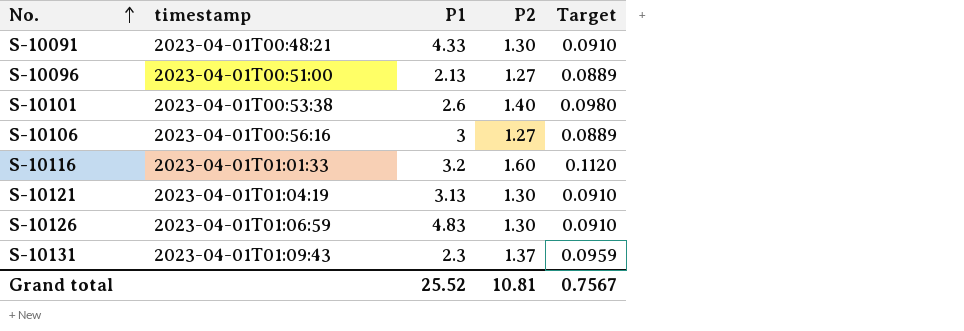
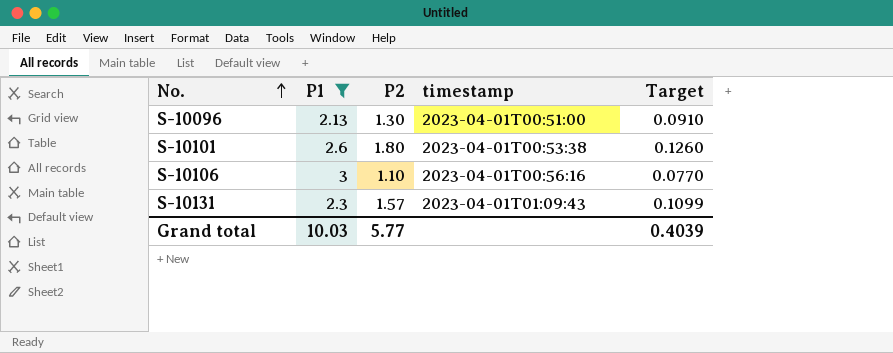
filter: none -> P1 <= 3
column timestamp | position: 2 -> 4
S-10096 | P2: 1.27 -> 1.30
S-10096 | Target: 0.0889 -> 0.0910
S-10101 | P2: 1.40 -> 1.80
S-10101 | Target: 0.0980 -> 0.1260
S-10106 | P2: 1.27 -> 1.10
S-10106 | Target: 0.0889 -> 0.0770
S-10131 | P2: 1.37 -> 1.57
S-10131 | Target: 0.0959 -> 0.1099
Grand total | P1: 25.52 -> 10.03
Grand total | P2: 10.81 -> 5.77
Grand total | Target: 0.7567 -> 0.4039

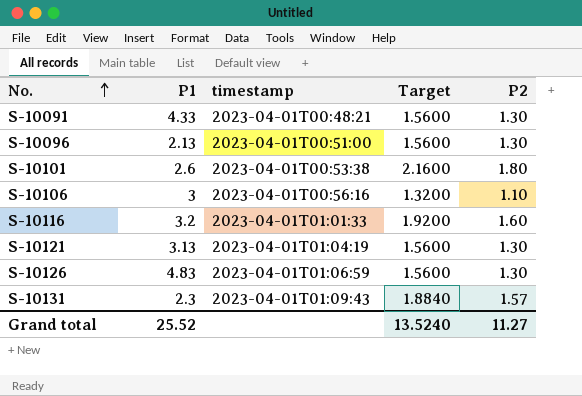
filter: P1 <= 3 -> none
column Target | formula: [P2] * 0.07 -> [P2] * 1.2
column P2 | position: 3 -> 5
Grand total | P1: 10.03 -> 25.52
Grand total | Target: 0.4039 -> 13.5240
Grand total | P2: 5.77 -> 11.27

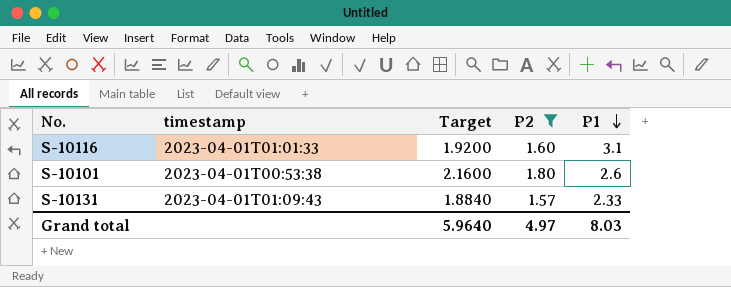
filter: none -> P2 >= 1.57
row order: No. ascending -> P1 descending
column P1 | position: 2 -> 5
S-10116 | P1: 3.2 -> 3.1
S-10131 | P1: 2.3 -> 2.33
Grand total | Target: 13.5240 -> 5.9640
Grand total | P2: 11.27 -> 4.97
Grand total | P1: 25.52 -> 8.03

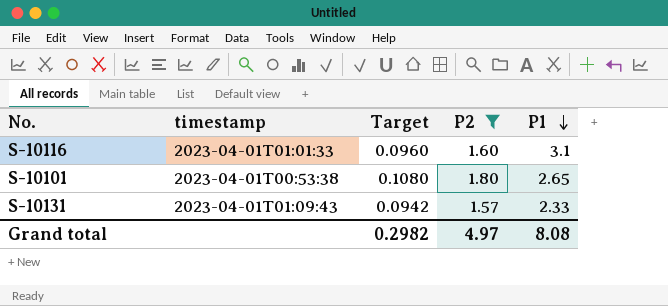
column Target | formula: [P2] * 1.2 -> [P2] * 0.06
S-10101 | P1: 2.6 -> 2.65
Grand total | Target: 5.9640 -> 0.2982
Grand total | P1: 8.03 -> 8.08

